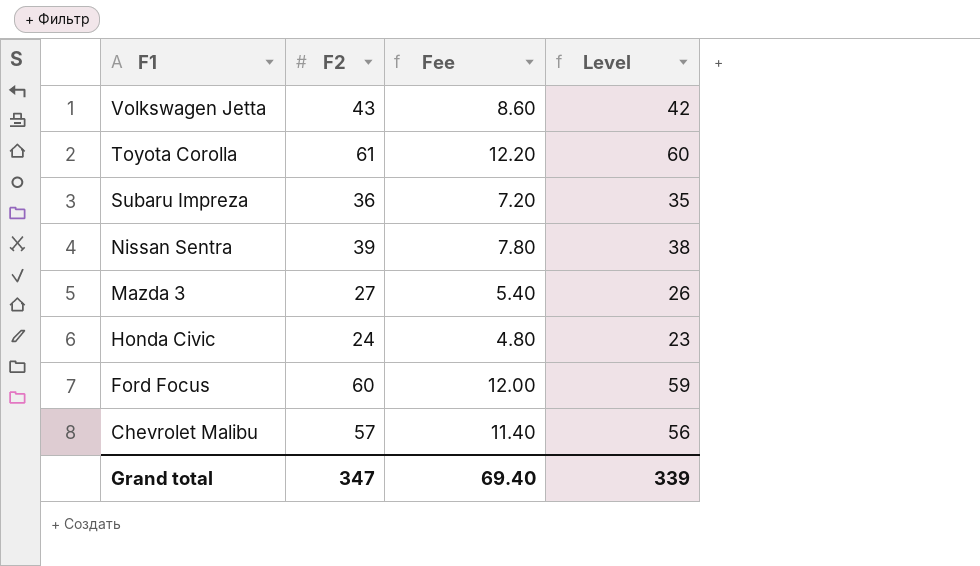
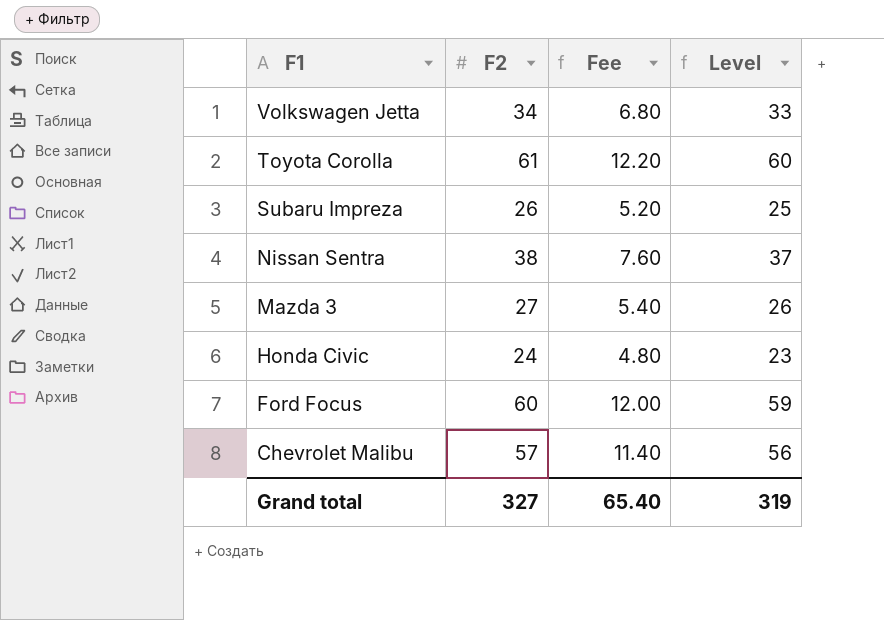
Volkswagen Jetta | F2: 43 -> 34
Volkswagen Jetta | Fee: 8.60 -> 6.80
Volkswagen Jetta | Level: 42 -> 33
Subaru Impreza | F2: 36 -> 26
Subaru Impreza | Fee: 7.20 -> 5.20
Subaru Impreza | Level: 35 -> 25
Nissan Sentra | F2: 39 -> 38
Nissan Sentra | Fee: 7.80 -> 7.60
Nissan Sentra | Level: 38 -> 37
Grand total | F2: 347 -> 327
Grand total | Fee: 69.40 -> 65.40
Grand total | Level: 339 -> 319

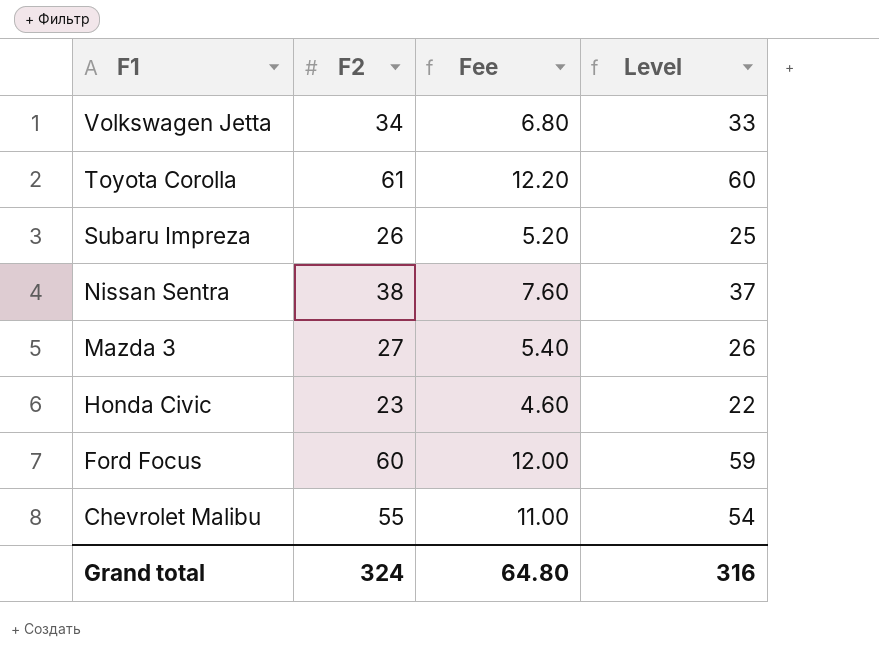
Honda Civic | F2: 24 -> 23
Honda Civic | Fee: 4.80 -> 4.60
Honda Civic | Level: 23 -> 22
Chevrolet Malibu | F2: 57 -> 55
Chevrolet Malibu | Fee: 11.40 -> 11.00
Chevrolet Malibu | Level: 56 -> 54
Grand total | F2: 327 -> 324
Grand total | Fee: 65.40 -> 64.80
Grand total | Level: 319 -> 316

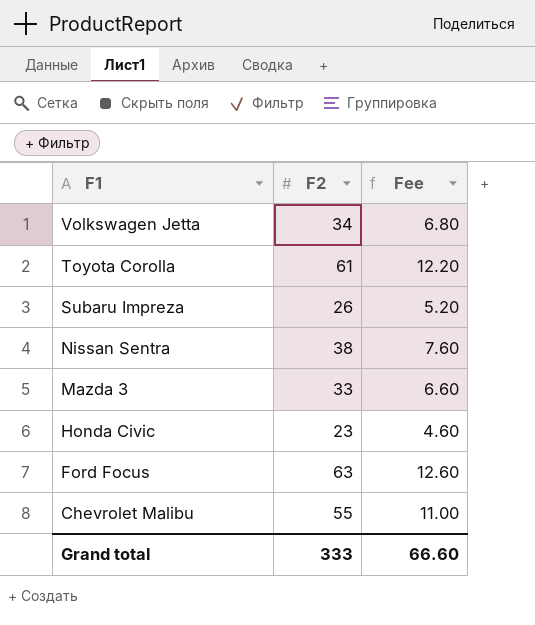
column Level | formula: [F2] - 1 -> none
Mazda 3 | F2: 27 -> 33
Mazda 3 | Fee: 5.40 -> 6.60
Ford Focus | F2: 60 -> 63
Ford Focus | Fee: 12.00 -> 12.60
Grand total | F2: 324 -> 333
Grand total | Fee: 64.80 -> 66.60

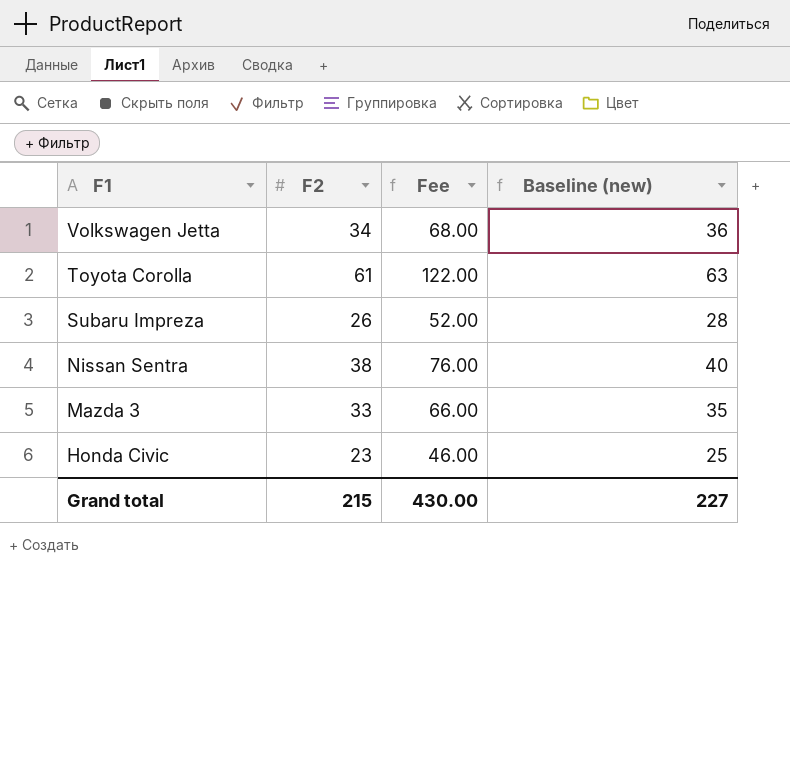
column Fee | formula: [F2] * 0.2 -> [F2] * 2
column Baseline (new) | formula: none -> [F2] + 2
row Ford Focus: 63 | 12.60 -> none
row Chevrolet Malibu: 55 | 11.00 -> none
Grand total | F2: 333 -> 215
Grand total | Fee: 66.60 -> 430.00

